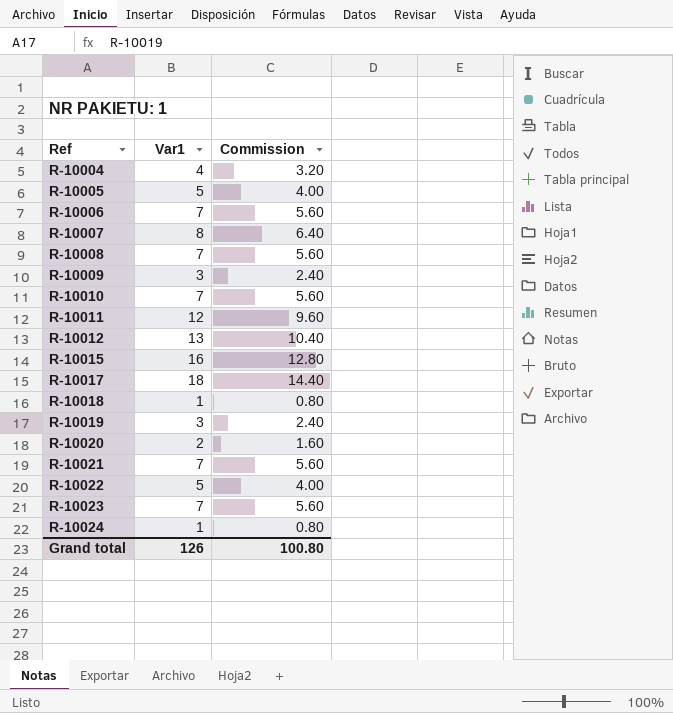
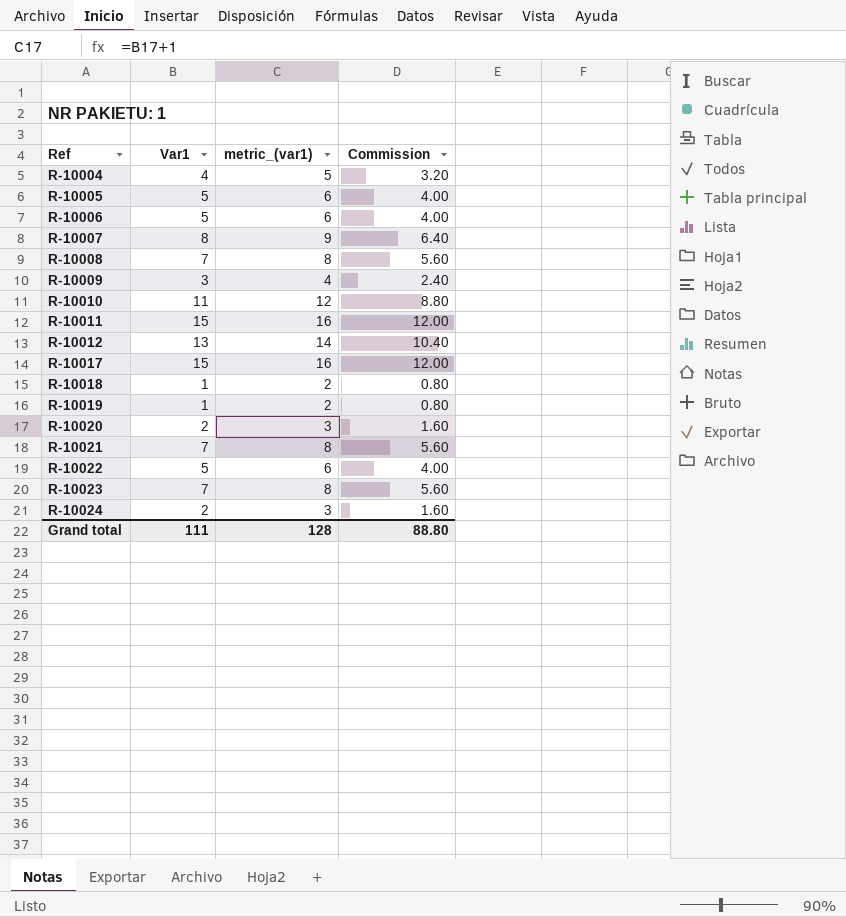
column metric_(var1) | formula: none -> [Var1] + 1
row R-10015: 16 | 12.80 -> none
R-10006 | Var1: 7 -> 5
R-10006 | Commission: 5.60 -> 4.00
R-10010 | Var1: 7 -> 11
R-10010 | Commission: 5.60 -> 8.80
R-10011 | Var1: 12 -> 15
R-10011 | Commission: 9.60 -> 12.00
R-10017 | Var1: 18 -> 15
R-10017 | Commission: 14.40 -> 12.00
R-10019 | Var1: 3 -> 1
R-10019 | Commission: 2.40 -> 0.80
R-10024 | Var1: 1 -> 2
R-10024 | Commission: 0.80 -> 1.60
Grand total | Var1: 126 -> 111
Grand total | Commission: 100.80 -> 88.80

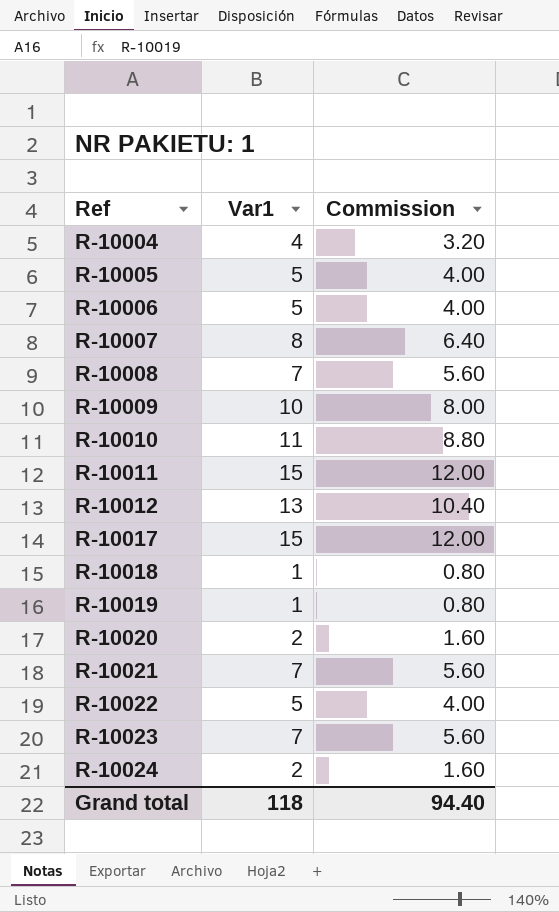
column metric_(var1) | formula: [Var1] + 1 -> none
R-10009 | Var1: 3 -> 10
R-10009 | Commission: 2.40 -> 8.00
Grand total | Var1: 111 -> 118
Grand total | Commission: 88.80 -> 94.40

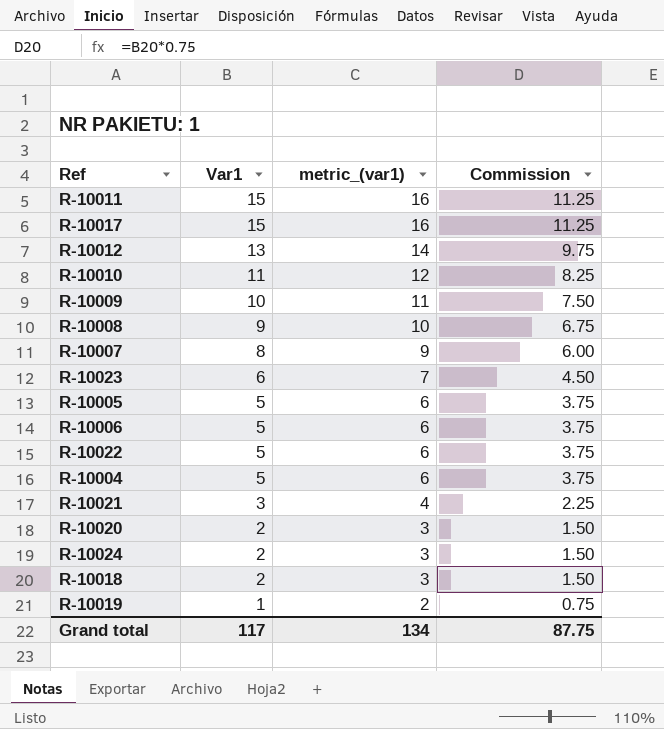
row order: Ref ascending -> Var1 descending
column metric_(var1) | formula: none -> [Var1] + 1
column Commission | formula: [Var1] * 0.8 -> [Var1] * 0.75
R-10008 | Var1: 7 -> 9
R-10023 | Var1: 7 -> 6
R-10004 | Var1: 4 -> 5
R-10021 | Var1: 7 -> 3
R-10018 | Var1: 1 -> 2
Grand total | Var1: 118 -> 117
Grand total | Commission: 94.40 -> 87.75

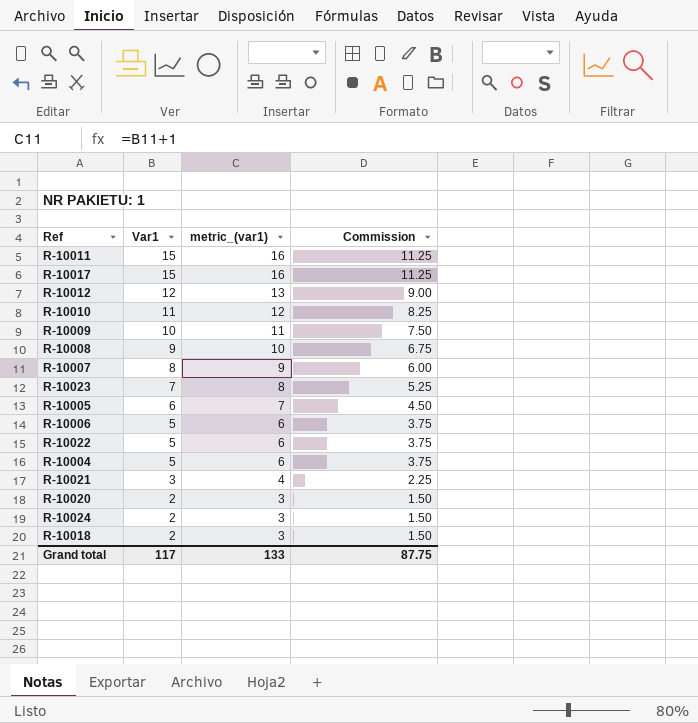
row R-10019: 1 | 2 | 0.75 -> none
R-10012 | Var1: 13 -> 12
R-10012 | metric_(var1): 14 -> 13
R-10012 | Commission: 9.75 -> 9.00
R-10023 | Var1: 6 -> 7
R-10023 | metric_(var1): 7 -> 8
R-10023 | Commission: 4.50 -> 5.25
R-10005 | Var1: 5 -> 6
R-10005 | metric_(var1): 6 -> 7
R-10005 | Commission: 3.75 -> 4.50
Grand total | metric_(var1): 134 -> 133

